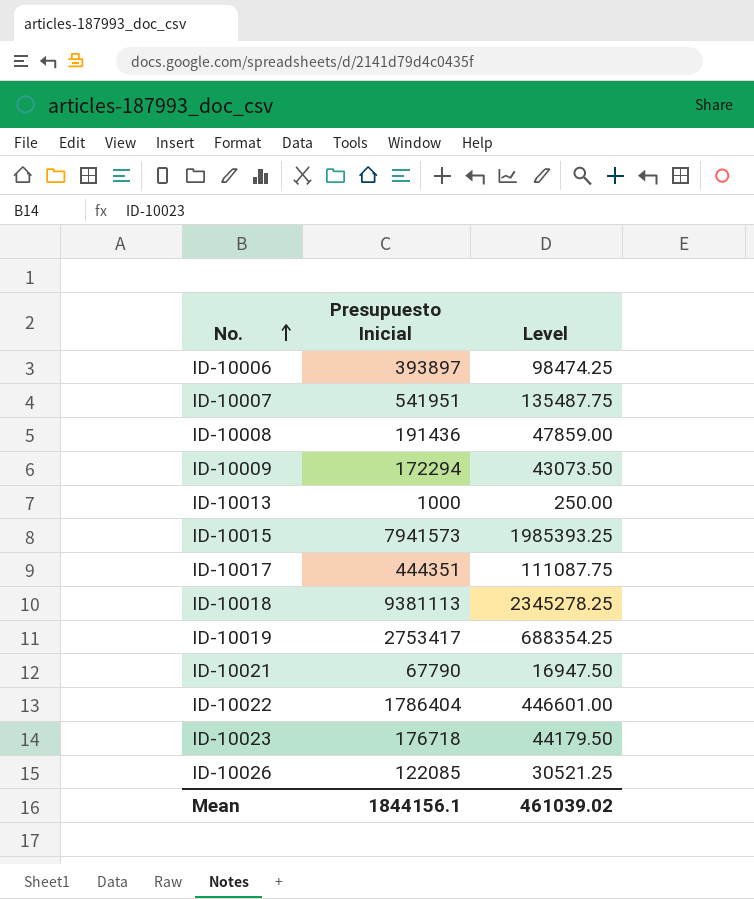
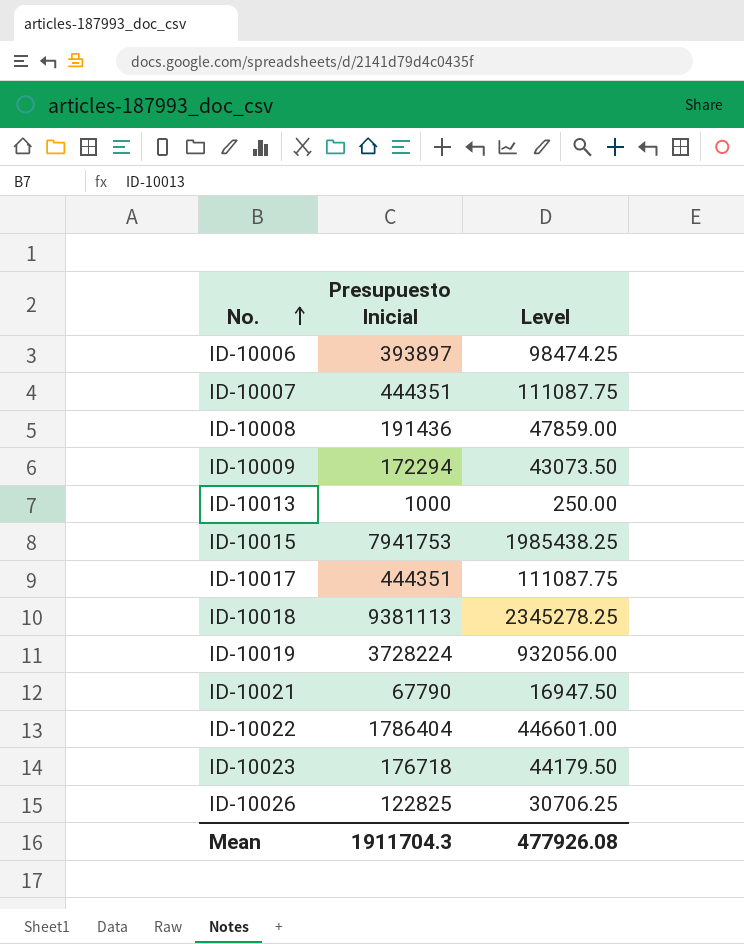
ID-10007 | Presupuesto Inicial: 541951 -> 444351
ID-10007 | Level: 135487.75 -> 111087.75
ID-10015 | Presupuesto Inicial: 7941573 -> 7941753
ID-10015 | Level: 1985393.25 -> 1985438.25
ID-10019 | Presupuesto Inicial: 2753417 -> 3728224
ID-10019 | Level: 688354.25 -> 932056.00
ID-10026 | Presupuesto Inicial: 122085 -> 122825
ID-10026 | Level: 30521.25 -> 30706.25
Mean | Presupuesto Inicial: 1844156.1 -> 1911704.3
Mean | Level: 461039.02 -> 477926.08

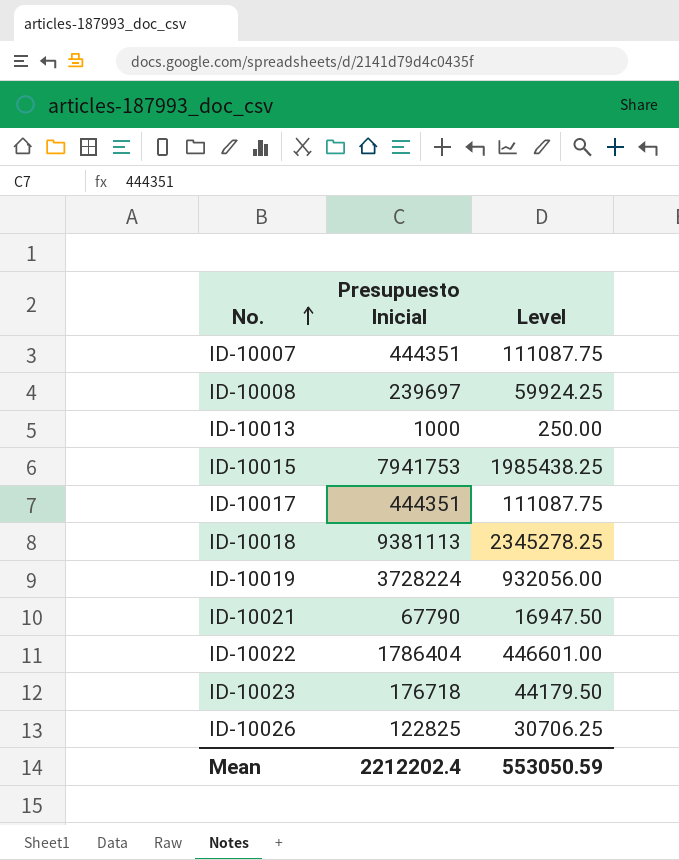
row ID-10006: 393897 | 98474.25 -> none
row ID-10009: 172294 | 43073.50 -> none
ID-10008 | Presupuesto Inicial: 191436 -> 239697
ID-10008 | Level: 47859.00 -> 59924.25
Mean | Presupuesto Inicial: 1911704.3 -> 2212202.4
Mean | Level: 477926.08 -> 553050.59

